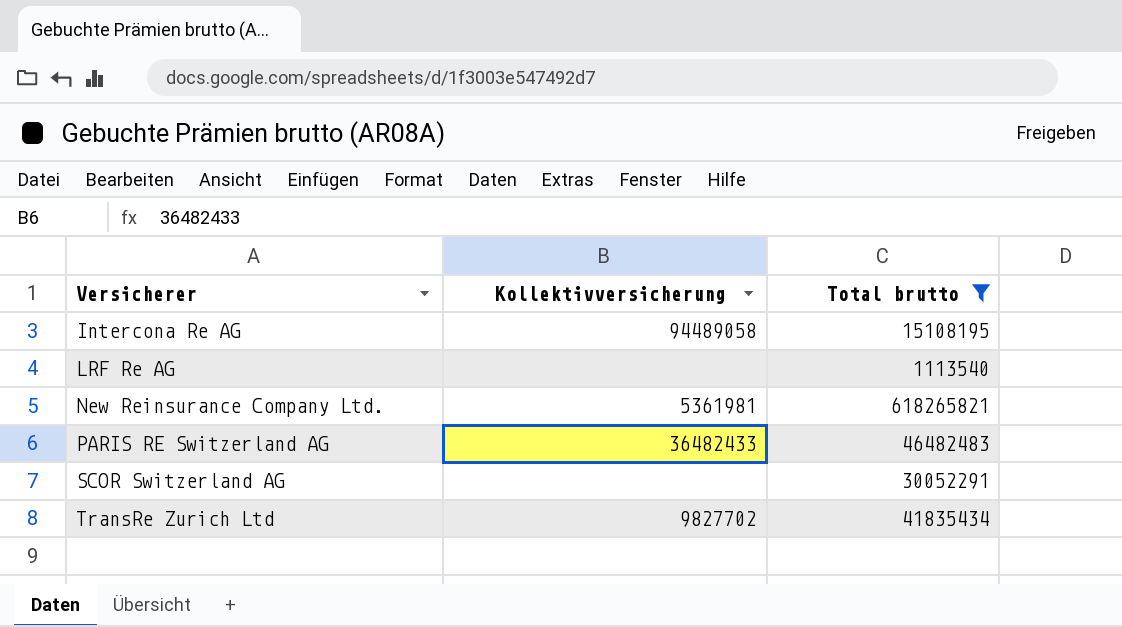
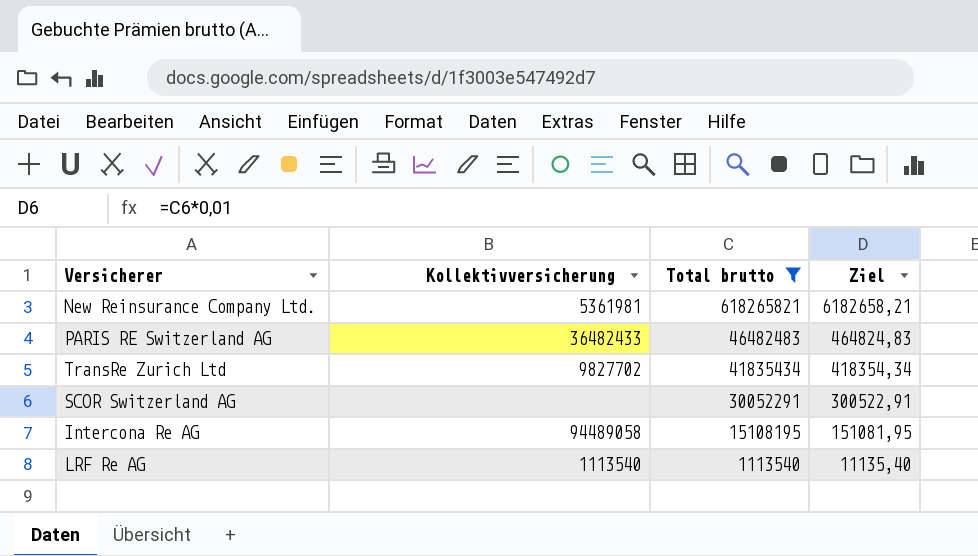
row order: Versicherer ascending -> Total brutto descending
column Ziel | formula: none -> [Total brutto] * 0,01
LRF Re AG | Kollektivversicherung: none -> 1113540

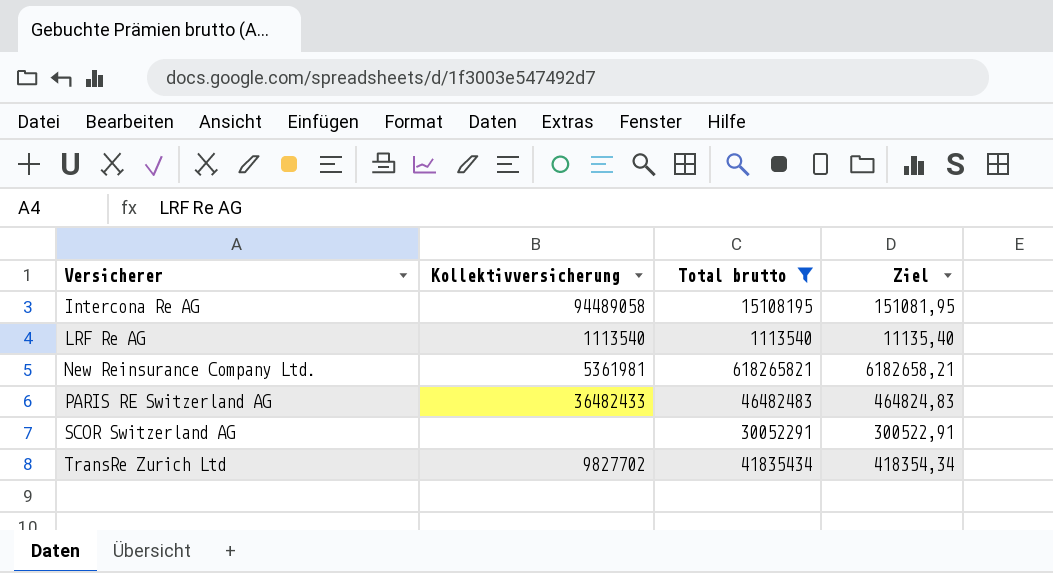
row order: Total brutto descending -> Versicherer ascending

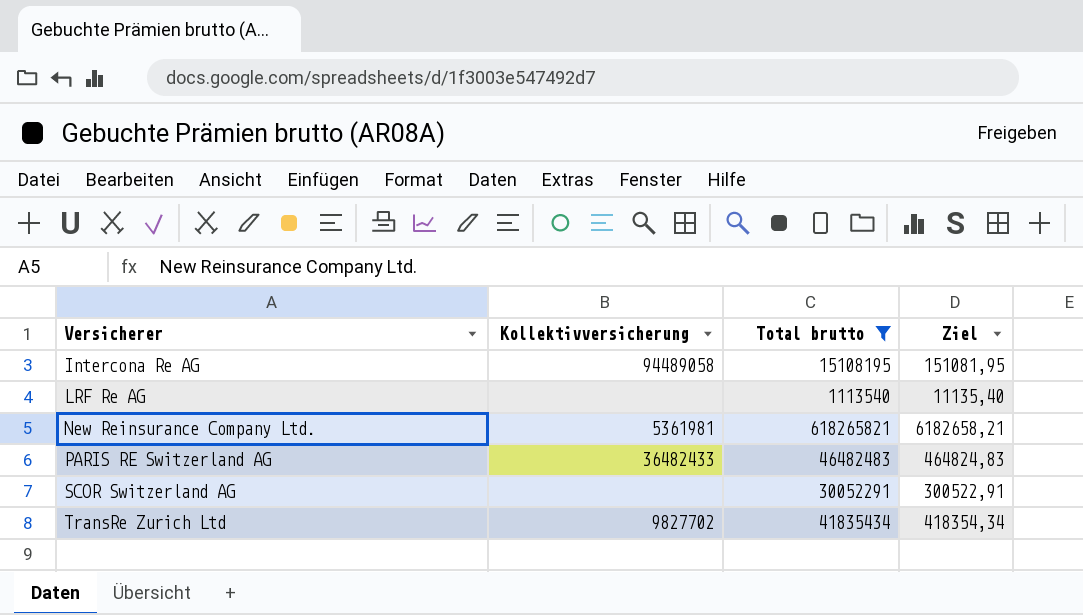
LRF Re AG | Kollektivversicherung: 1113540 -> none

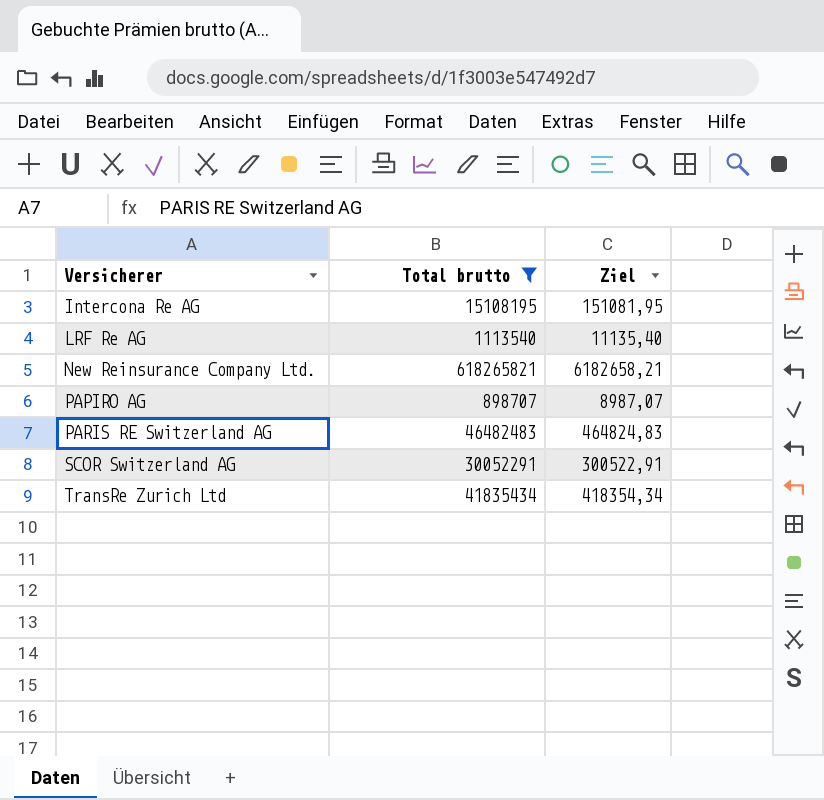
column Kollektivversicherung | position: 2 -> none
row PAPIRO AG: none -> 898707 | 8987,07

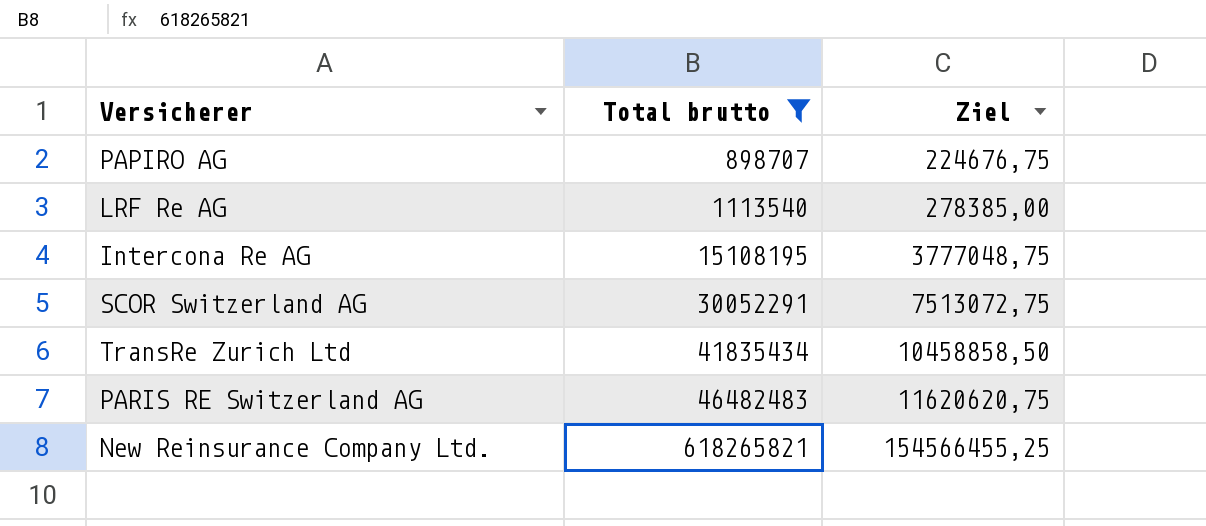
row order: Versicherer ascending -> Total brutto ascending
column Ziel | formula: [Total brutto] * 0,01 -> [Total brutto] * 0,25

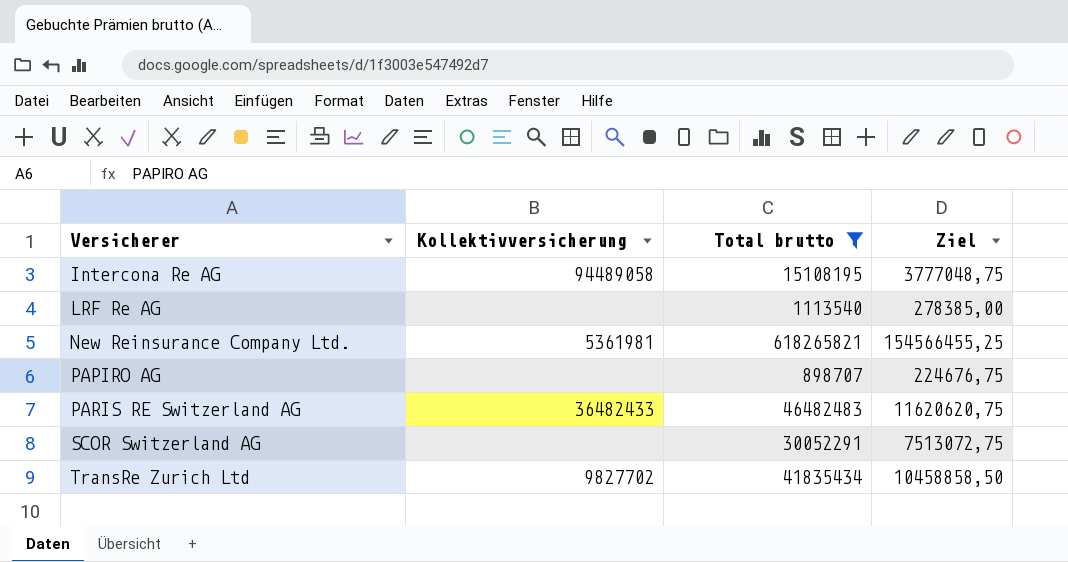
row order: Total brutto ascending -> Versicherer ascending
column Kollektivversicherung | position: none -> 2

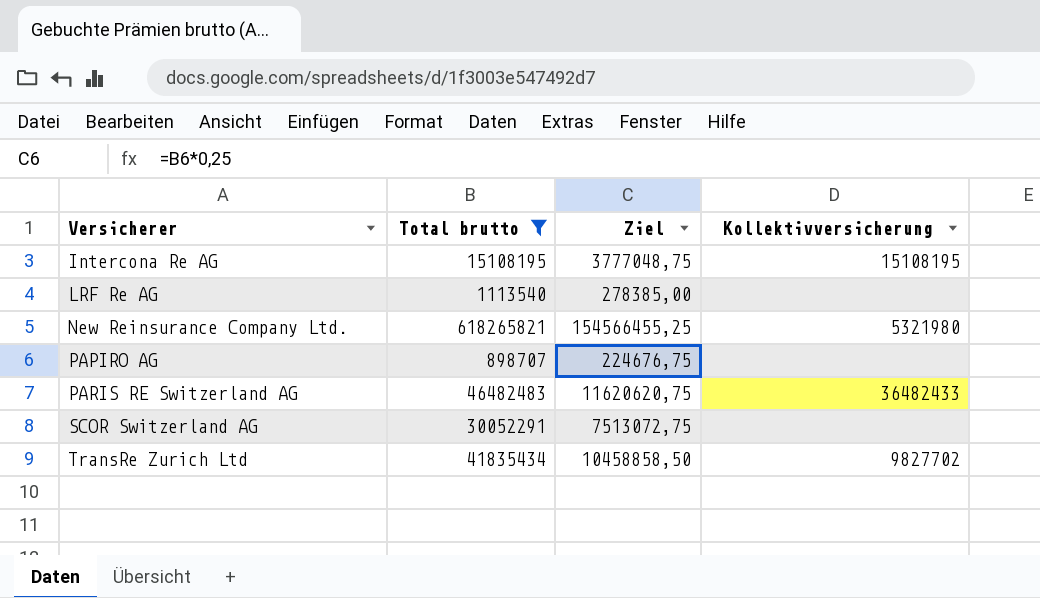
column Kollektivversicherung | position: 2 -> 4
Intercona Re AG | Kollektivversicherung: 94489058 -> 15108195
New Reinsurance Company Ltd. | Kollektivversicherung: 5361981 -> 5321980

